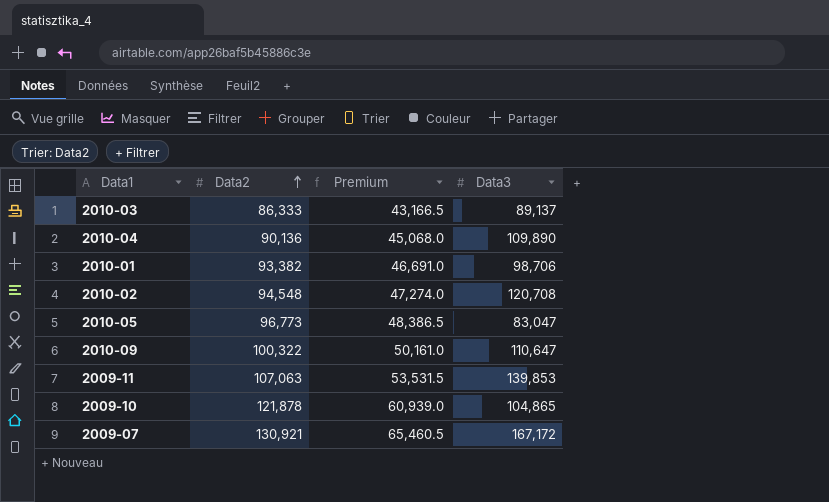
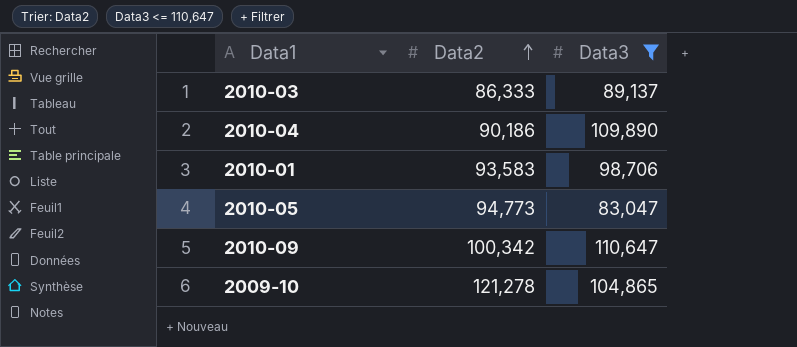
filter: none -> Data3 <= 110,647
column Premium | formula: [Data2] * 0.5 -> none
2010-04 | Data2: 90,136 -> 90,186
2010-01 | Data2: 93,382 -> 93,583
2010-05 | Data2: 96,773 -> 94,773
2010-09 | Data2: 100,322 -> 100,342
2009-10 | Data2: 121,878 -> 121,278

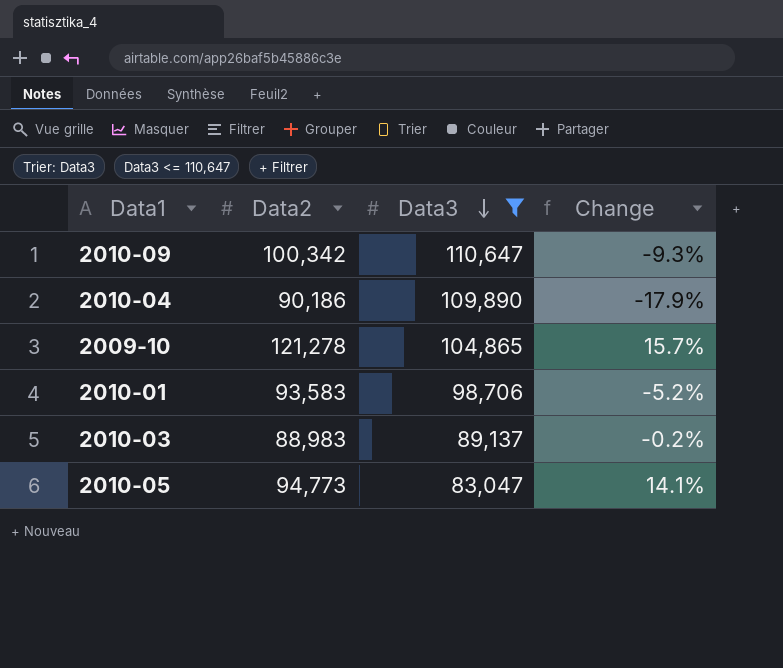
row order: Data2 ascending -> Data3 descending
column Change | formula: none -> ([Data2] - [Data3]) / [Data3]
2010-03 | Data2: 86,333 -> 88,983

